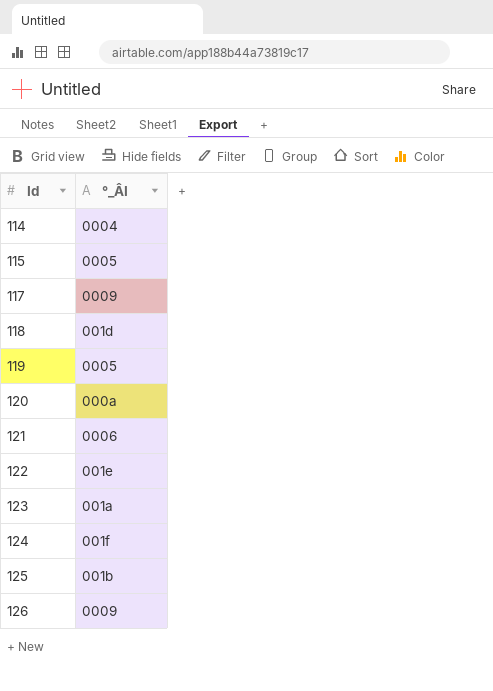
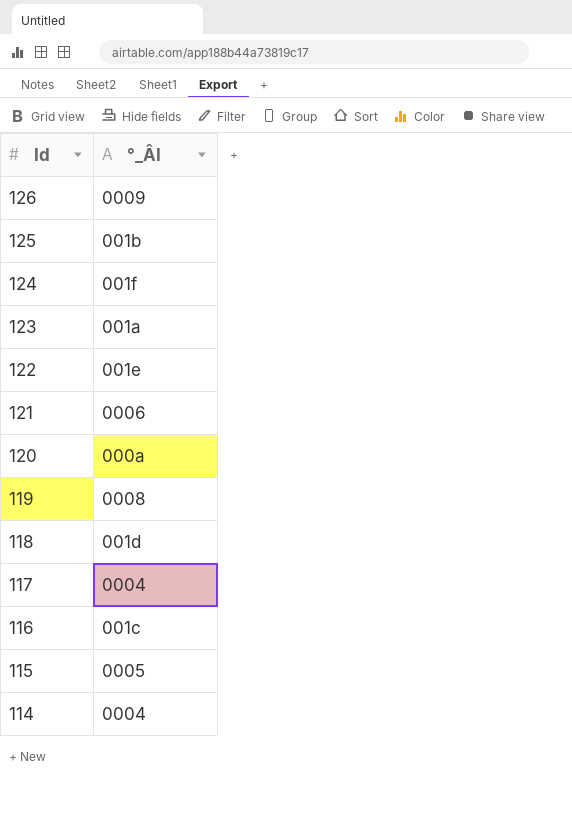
row order: Id ascending -> Id descending
119 | °_ÂI: 0005 -> 0008
117 | °_ÂI: 0009 -> 0004
row 116: none -> 001c

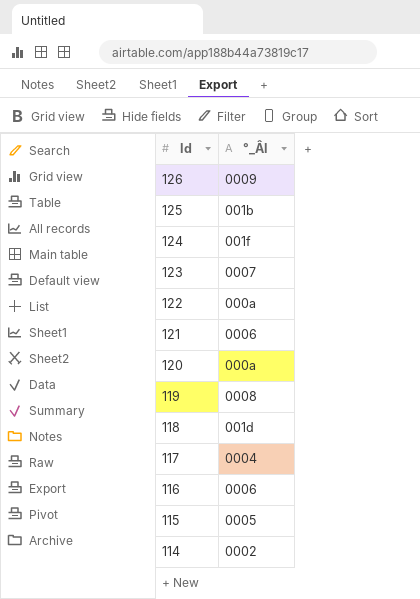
123 | °_ÂI: 001a -> 0007
122 | °_ÂI: 001e -> 000a
116 | °_ÂI: 001c -> 0006
114 | °_ÂI: 0004 -> 0002

